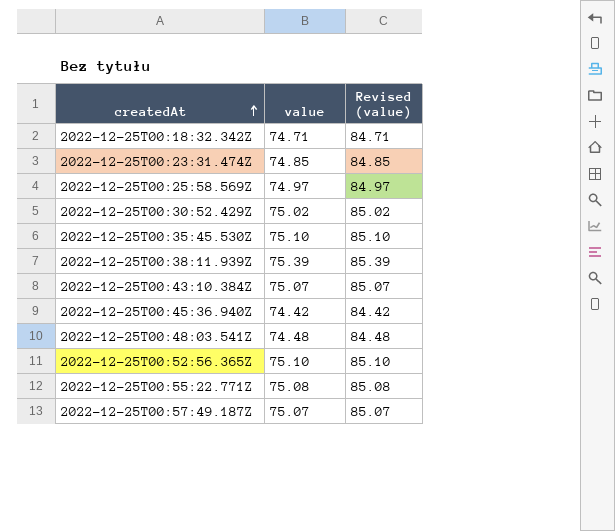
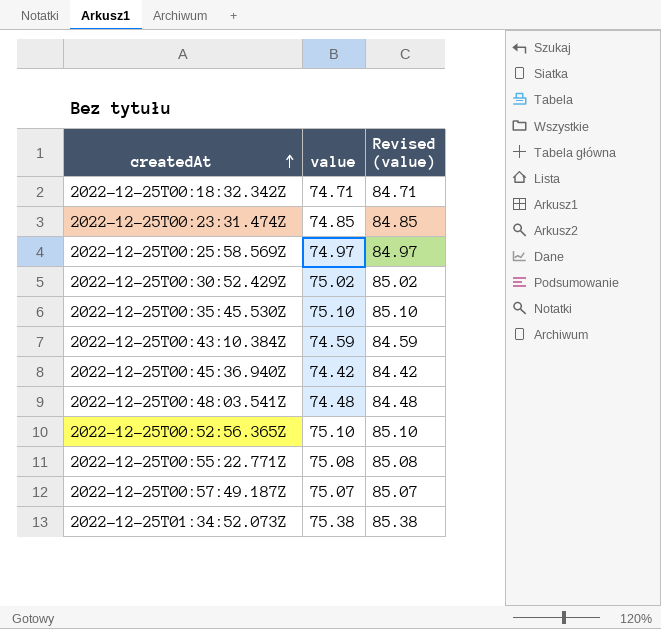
row 2022-12-25T00:38:11.939Z: 75.39 | 85.39 -> none
2022-12-25T00:43:10.384Z | value: 75.07 -> 74.59
2022-12-25T00:43:10.384Z | Revised (value): 85.07 -> 84.59
row 2022-12-25T01:34:52.073Z: none -> 75.38 | 85.38

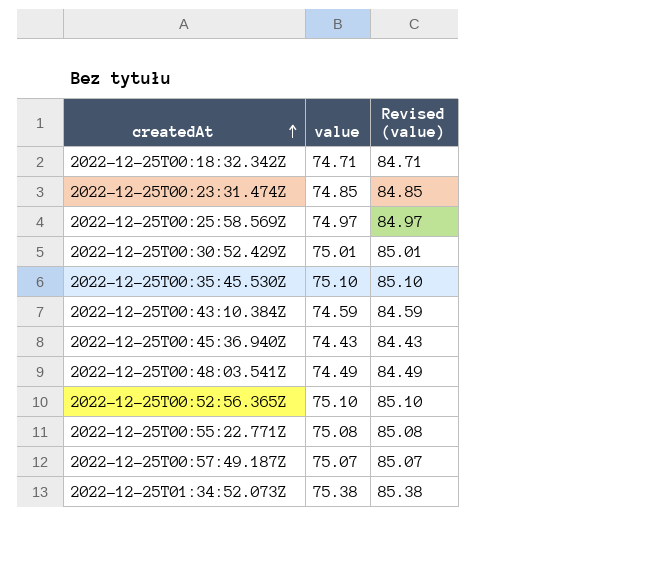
2022-12-25T00:30:52.429Z | value: 75.02 -> 75.01
2022-12-25T00:30:52.429Z | Revised (value): 85.02 -> 85.01
2022-12-25T00:45:36.940Z | value: 74.42 -> 74.43
2022-12-25T00:45:36.940Z | Revised (value): 84.42 -> 84.43
2022-12-25T00:48:03.541Z | value: 74.48 -> 74.49
2022-12-25T00:48:03.541Z | Revised (value): 84.48 -> 84.49

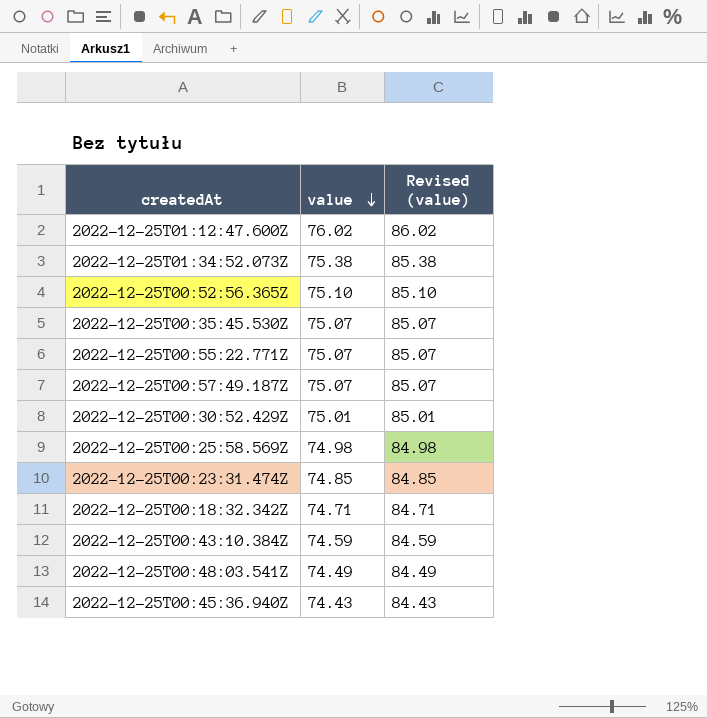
row order: createdAt ascending -> value descending
row 2022-12-25T01:12:47.600Z: none -> 76.02 | 86.02
2022-12-25T00:35:45.530Z | value: 75.10 -> 75.07
2022-12-25T00:35:45.530Z | Revised (value): 85.10 -> 85.07
2022-12-25T00:55:22.771Z | value: 75.08 -> 75.07
2022-12-25T00:55:22.771Z | Revised (value): 85.08 -> 85.07
2022-12-25T00:25:58.569Z | value: 74.97 -> 74.98
2022-12-25T00:25:58.569Z | Revised (value): 84.97 -> 84.98

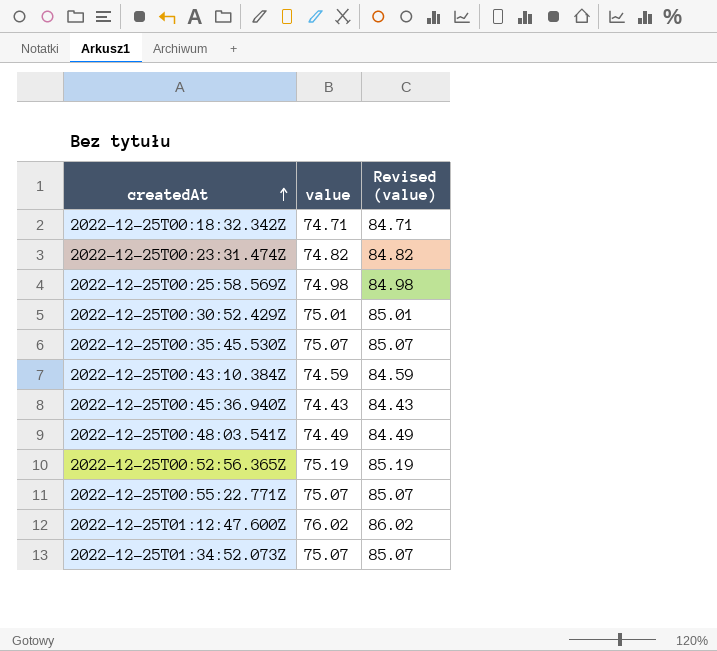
row order: value descending -> createdAt ascending
row 2022-12-25T00:57:49.187Z: 75.07 | 85.07 -> none
2022-12-25T00:23:31.474Z | value: 74.85 -> 74.82
2022-12-25T00:23:31.474Z | Revised (value): 84.85 -> 84.82
2022-12-25T00:52:56.365Z | value: 75.10 -> 75.19
2022-12-25T00:52:56.365Z | Revised (value): 85.10 -> 85.19
2022-12-25T01:34:52.073Z | value: 75.38 -> 75.07
2022-12-25T01:34:52.073Z | Revised (value): 85.38 -> 85.07

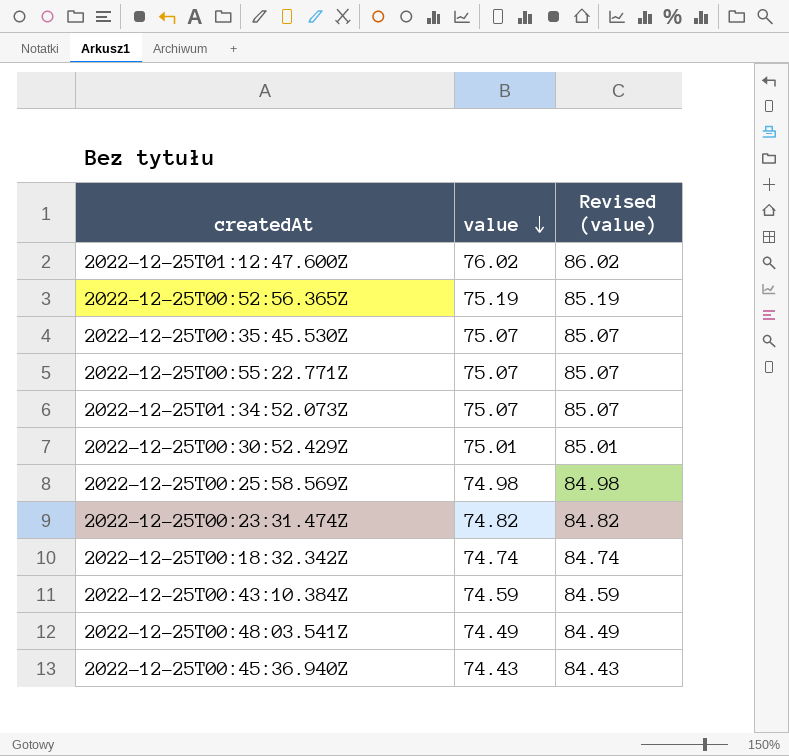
row order: createdAt ascending -> value descending
2022-12-25T00:18:32.342Z | value: 74.71 -> 74.74
2022-12-25T00:18:32.342Z | Revised (value): 84.71 -> 84.74

